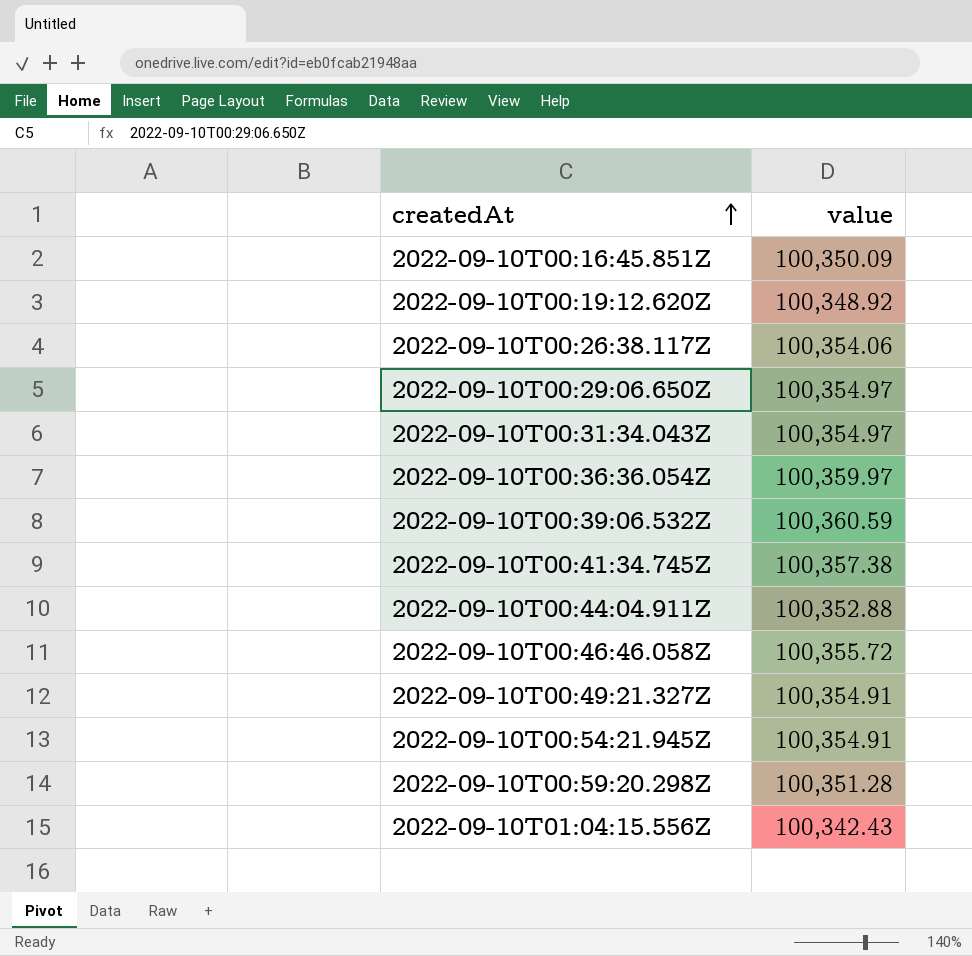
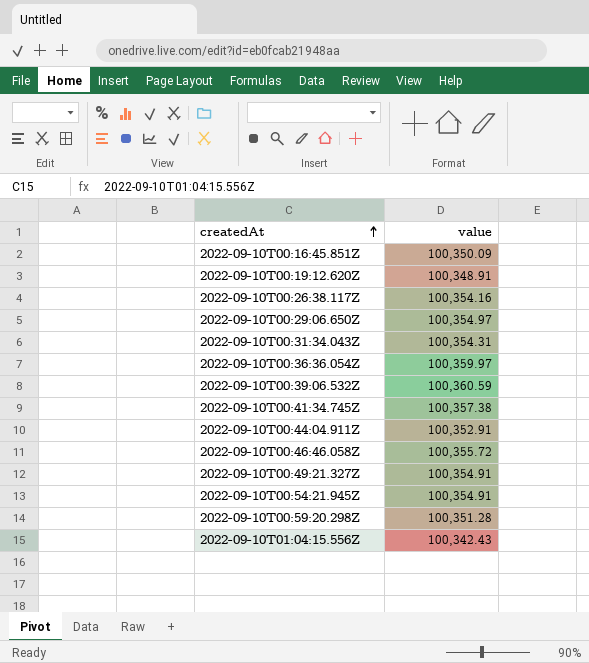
2022-09-10T00:19:12.620Z | value: 100,348.92 -> 100,348.91
2022-09-10T00:26:38.117Z | value: 100,354.06 -> 100,354.16
2022-09-10T00:31:34.043Z | value: 100,354.97 -> 100,354.31
2022-09-10T00:44:04.911Z | value: 100,352.88 -> 100,352.91

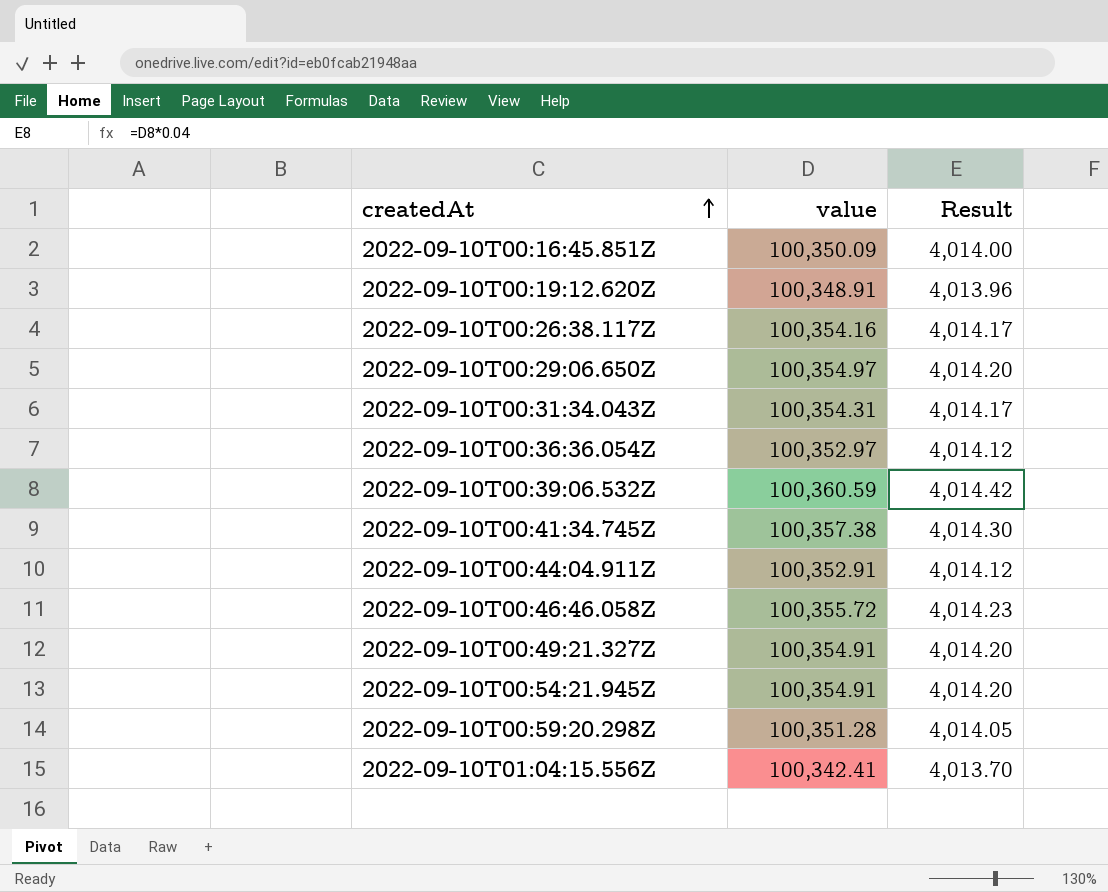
column Result | formula: none -> [value] * 0.04
2022-09-10T00:36:36.054Z | value: 100,359.97 -> 100,352.97
2022-09-10T01:04:15.556Z | value: 100,342.43 -> 100,342.41

